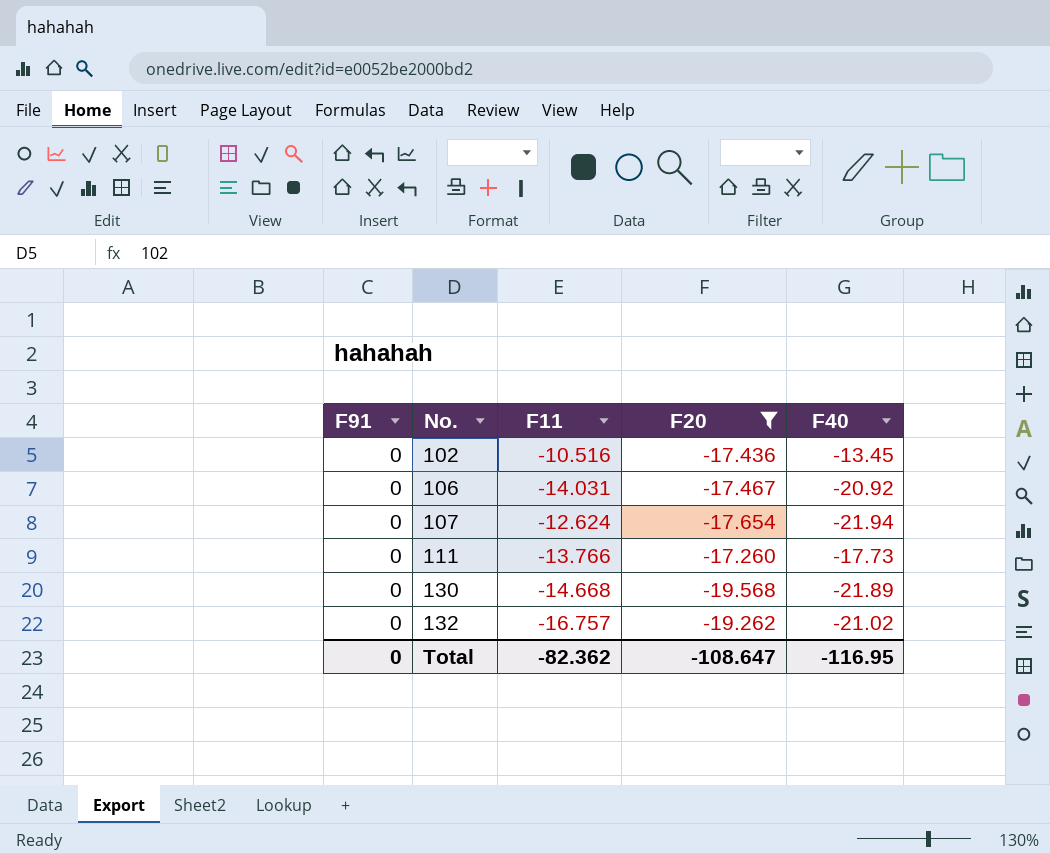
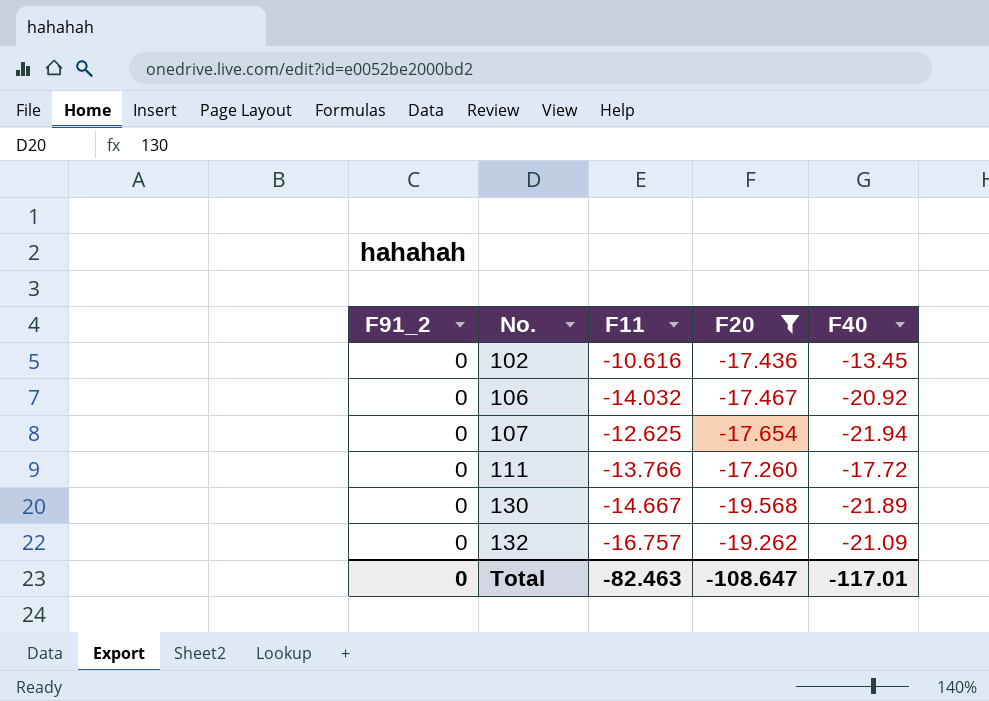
column name: F91 -> F91_2
102 | F11: -10.516 -> -10.616
106 | F11: -14.031 -> -14.032
107 | F11: -12.624 -> -12.625
111 | F40: -17.73 -> -17.72
130 | F11: -14.668 -> -14.667
132 | F40: -21.02 -> -21.09
Total | F11: -82.362 -> -82.463
Total | F40: -116.95 -> -117.01

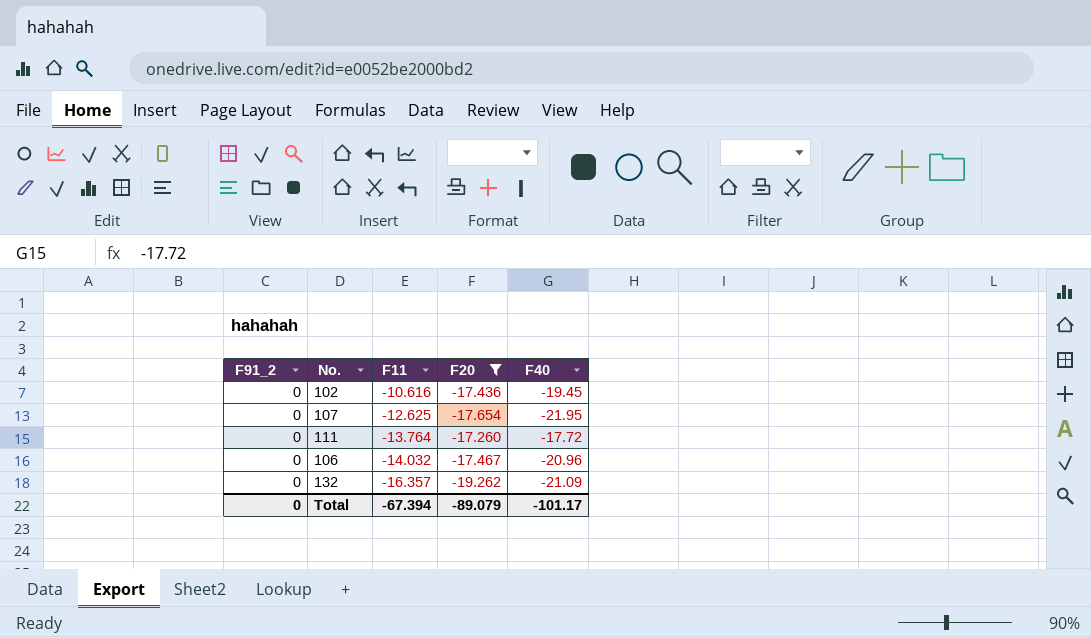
row order: No. ascending -> F11 descending
row 130: 0 | -14.667 | -19.568 | -21.89 -> none
102 | F40: -13.45 -> -19.45
107 | F40: -21.94 -> -21.95
111 | F11: -13.766 -> -13.764
106 | F40: -20.92 -> -20.96
132 | F11: -16.757 -> -16.357
Total | F11: -82.463 -> -67.394
Total | F20: -108.647 -> -89.079
Total | F40: -117.01 -> -101.17

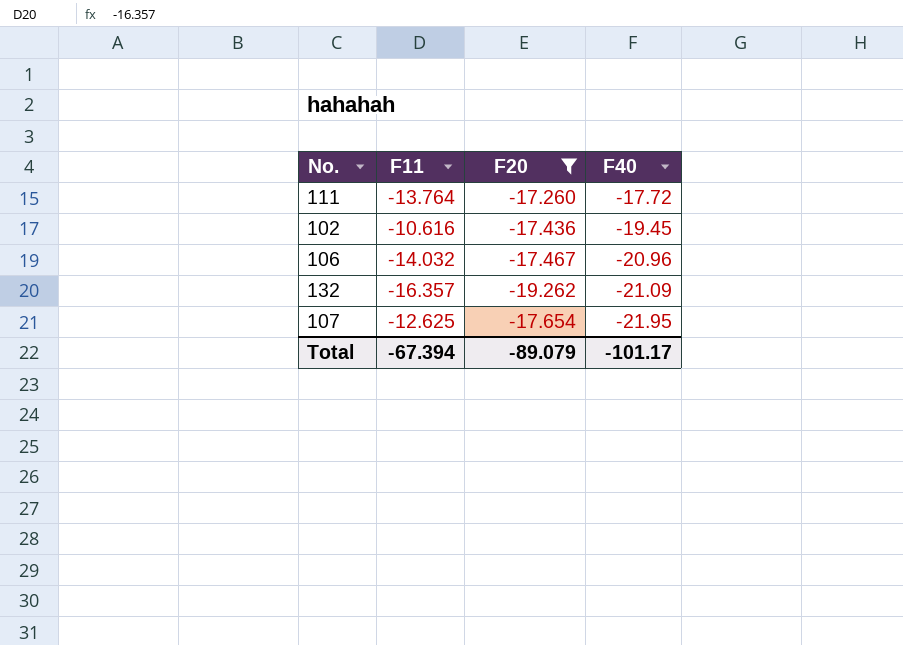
row order: F11 descending -> F40 descending
column F91_2 | position: 1 -> none

